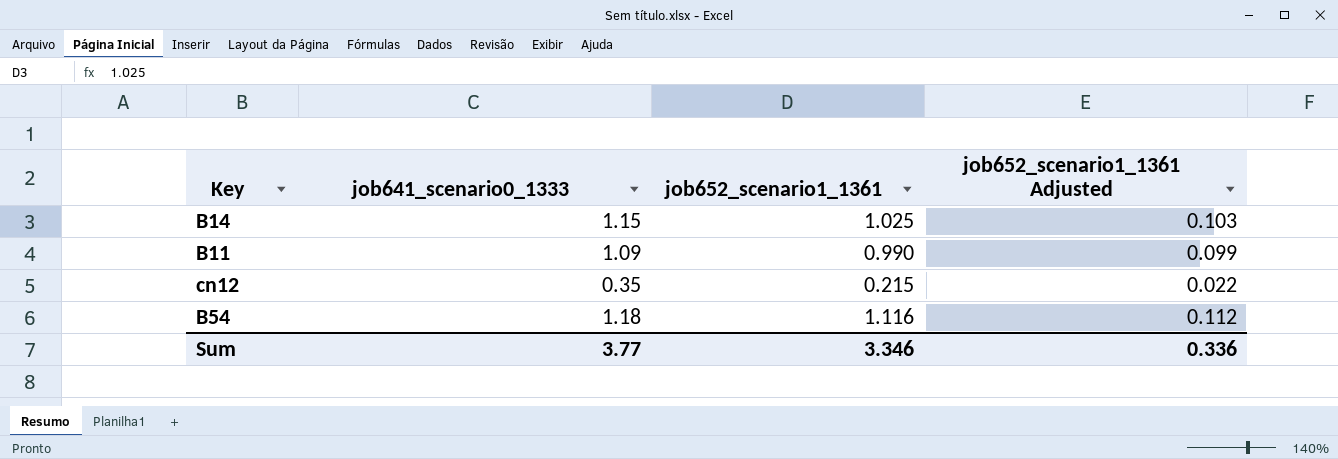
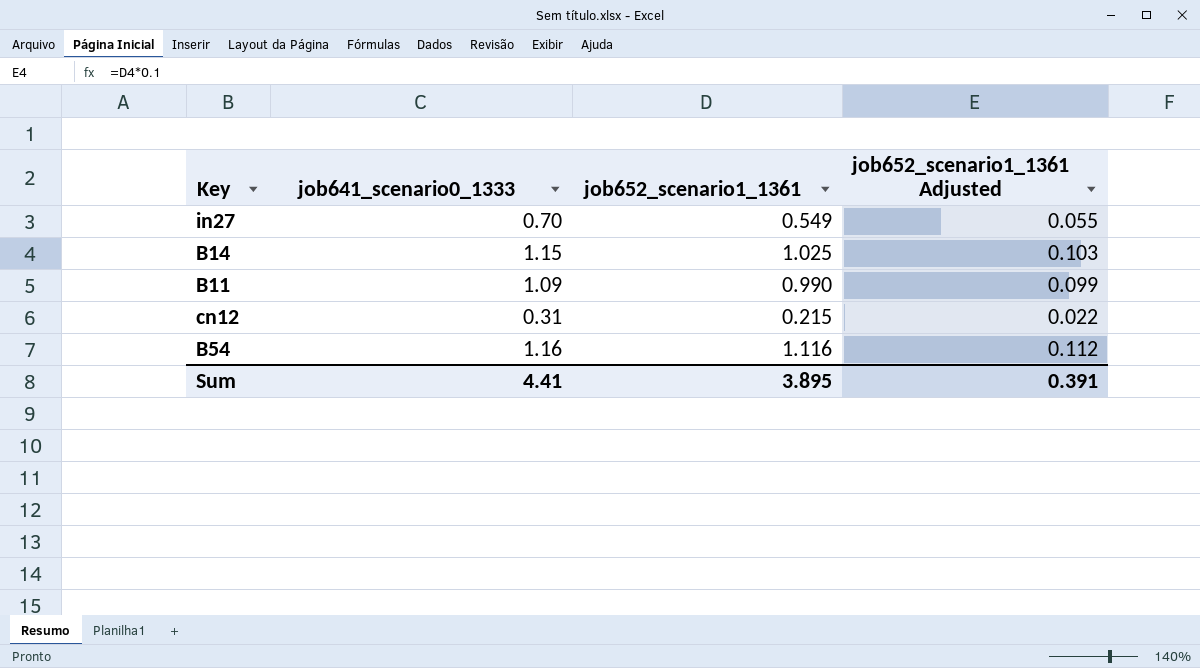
row in27: none -> 0.70 | 0.549 | 0.055
cn12 | job641_scenario0_1333: 0.35 -> 0.31
B54 | job641_scenario0_1333: 1.18 -> 1.16
Sum | job641_scenario0_1333: 3.77 -> 4.41
Sum | job652_scenario1_1361: 3.346 -> 3.895
Sum | job652_scenario1_1361 Adjusted: 0.336 -> 0.391

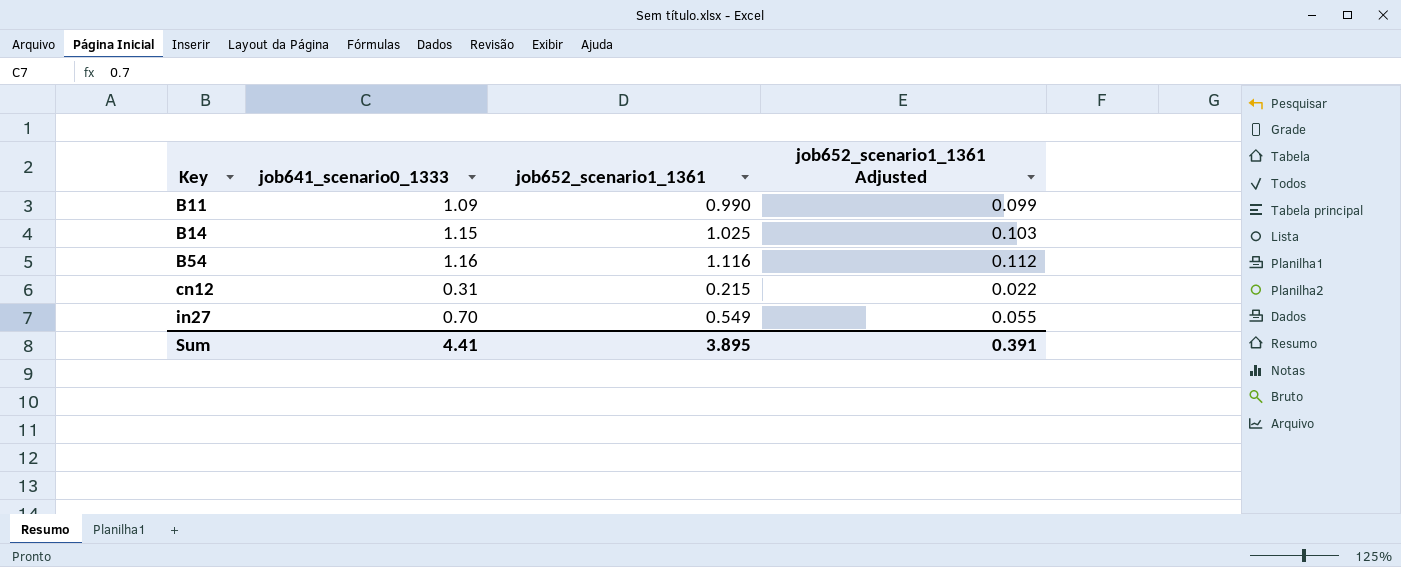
row order: none -> Key ascending

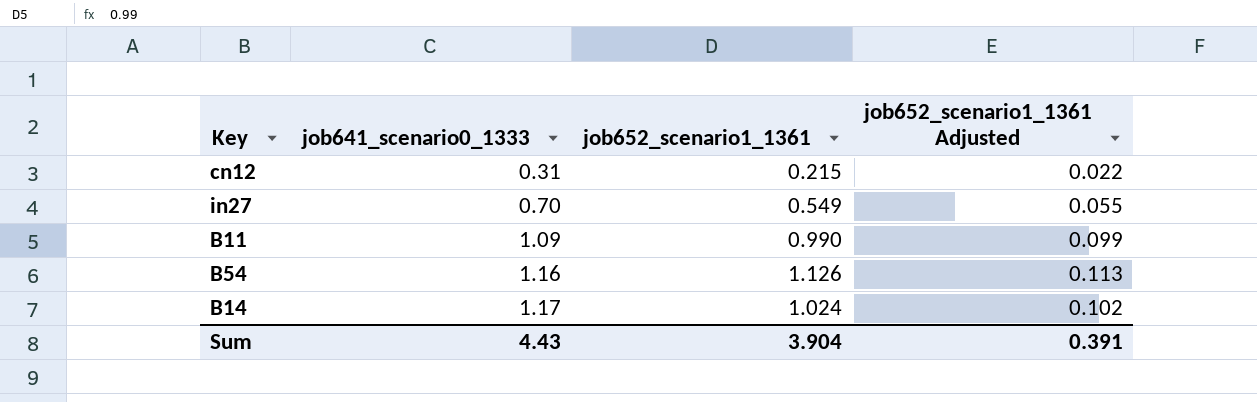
row order: Key ascending -> job641_scenario0_1333 ascending
B54 | job652_scenario1_1361: 1.116 -> 1.126
B54 | job652_scenario1_1361 Adjusted: 0.112 -> 0.113
B14 | job641_scenario0_1333: 1.15 -> 1.17
B14 | job652_scenario1_1361: 1.025 -> 1.024
B14 | job652_scenario1_1361 Adjusted: 0.103 -> 0.102
Sum | job641_scenario0_1333: 4.41 -> 4.43
Sum | job652_scenario1_1361: 3.895 -> 3.904

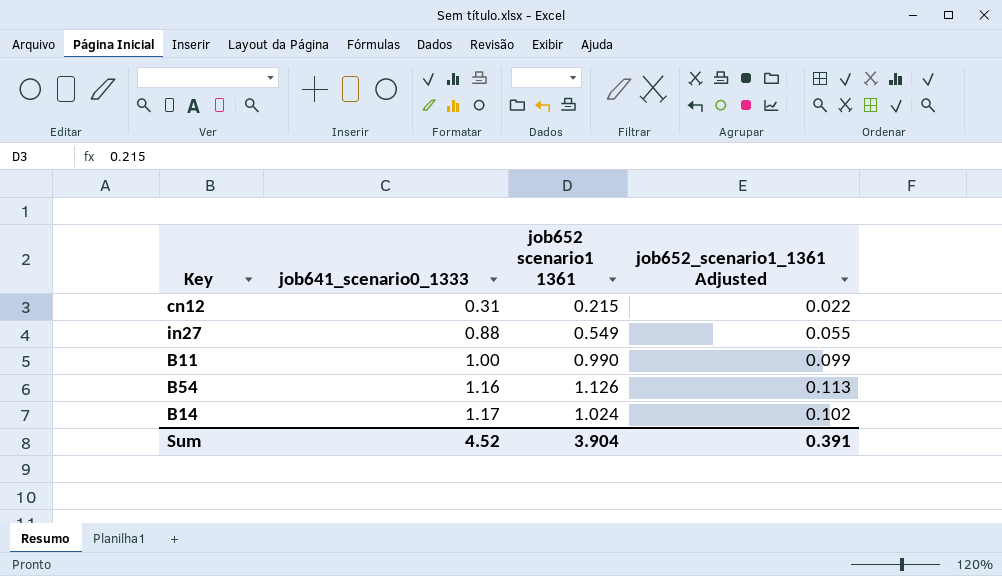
column name: job652_scenario1_1361 -> job652 scenario1 1361
in27 | job641_scenario0_1333: 0.70 -> 0.88
B11 | job641_scenario0_1333: 1.09 -> 1.00
Sum | job641_scenario0_1333: 4.43 -> 4.52

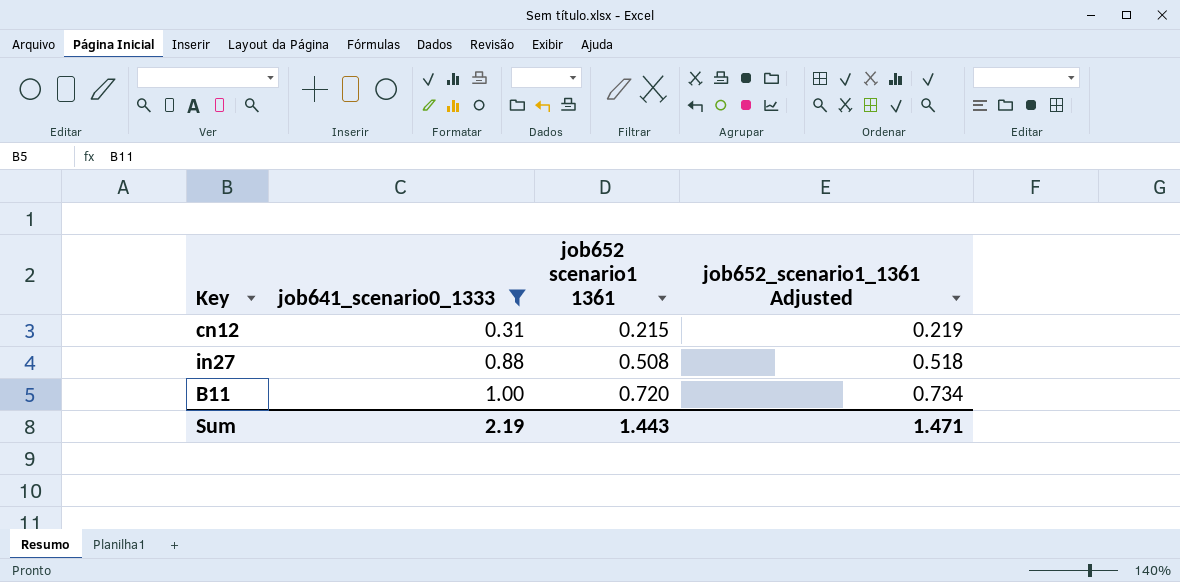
filter: none -> job641_scenario0_1333 <= 1.00
column job652_scenario1_1361 Adjusted | formula: [job652 scenario1 1361] * 0.1 -> [job652 scenario1 1361] * 1.02
in27 | job652 scenario1 1361: 0.549 -> 0.508
B11 | job652 scenario1 1361: 0.990 -> 0.720
Sum | job641_scenario0_1333: 4.52 -> 2.19
Sum | job652 scenario1 1361: 3.904 -> 1.443
Sum | job652_scenario1_1361 Adjusted: 0.391 -> 1.471

